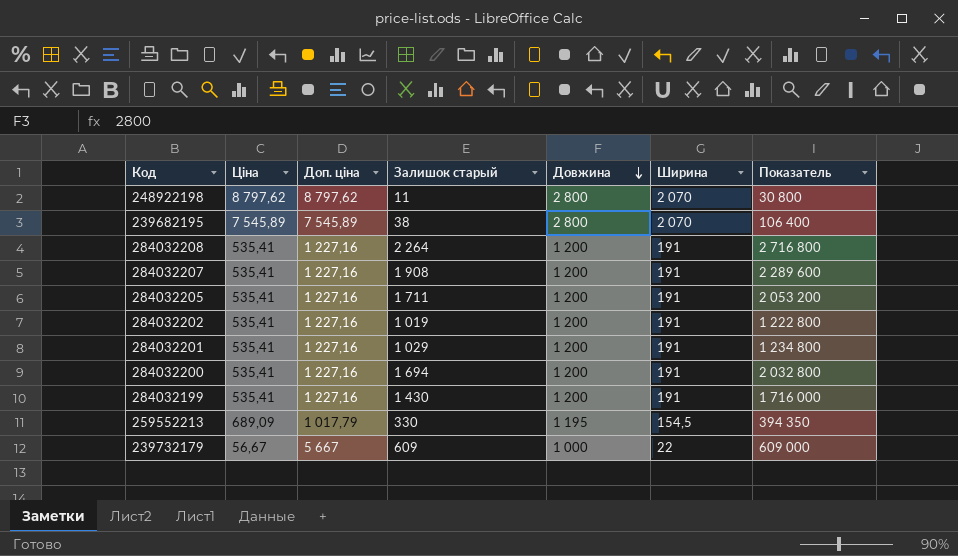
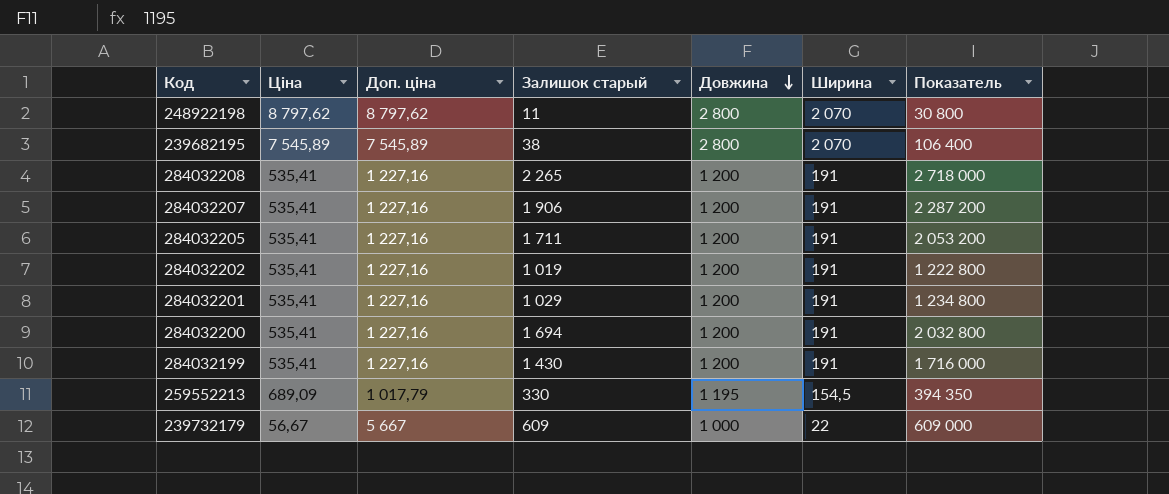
284032208 | Залишок старый: 2 264 -> 2 265
284032208 | Показатель: 2 716 800 -> 2 718 000
284032207 | Залишок старый: 1 908 -> 1 906
284032207 | Показатель: 2 289 600 -> 2 287 200

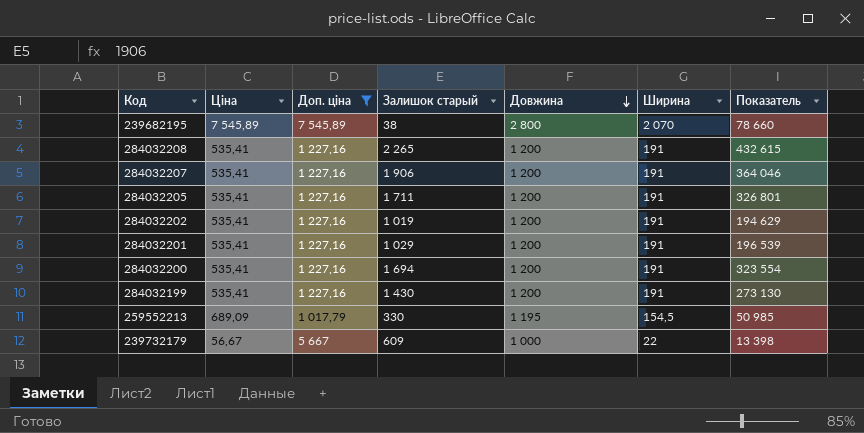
filter: none -> Доп. ціна != 8 797,62
column Показатель | formula: [Залишок старый] * [Довжина] -> [Залишок старый] * [Ширина]

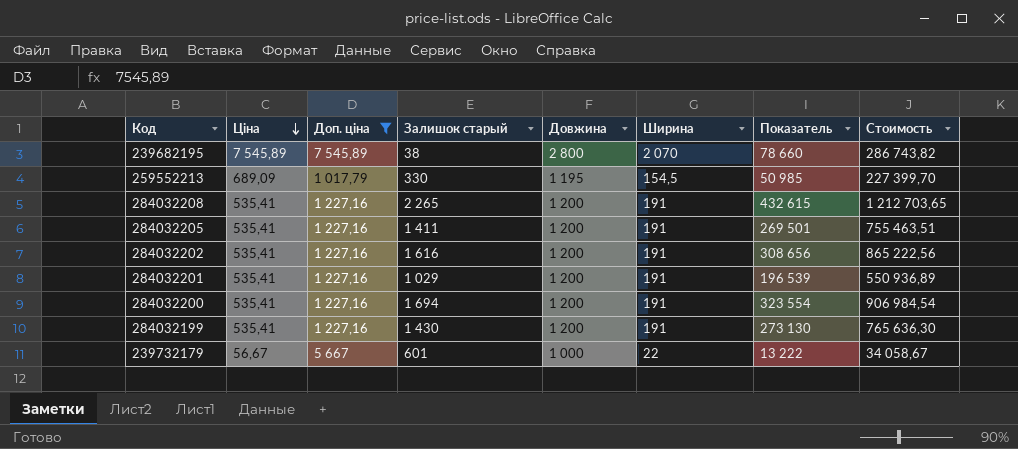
row order: Довжина descending -> Ціна descending
column Стоимость | formula: none -> [Ціна] * [Залишок старый]
row 284032207: 535,41 | 1 227,16 | 1 906 | 1 200 | 191 | 364 046 -> none
284032205 | Залишок старый: 1 711 -> 1 411
284032205 | Показатель: 326 801 -> 269 501
284032202 | Залишок старый: 1 019 -> 1 616
284032202 | Показатель: 194 629 -> 308 656
239732179 | Залишок старый: 609 -> 601
239732179 | Показатель: 13 398 -> 13 222

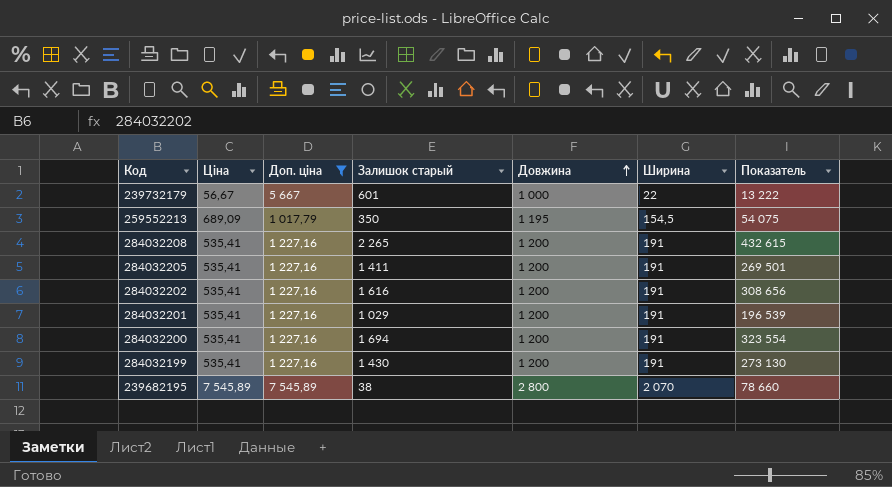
row order: Ціна descending -> Довжина ascending
column Стоимость | formula: [Ціна] * [Залишок старый] -> none
259552213 | Залишок старый: 330 -> 350
259552213 | Показатель: 50 985 -> 54 075

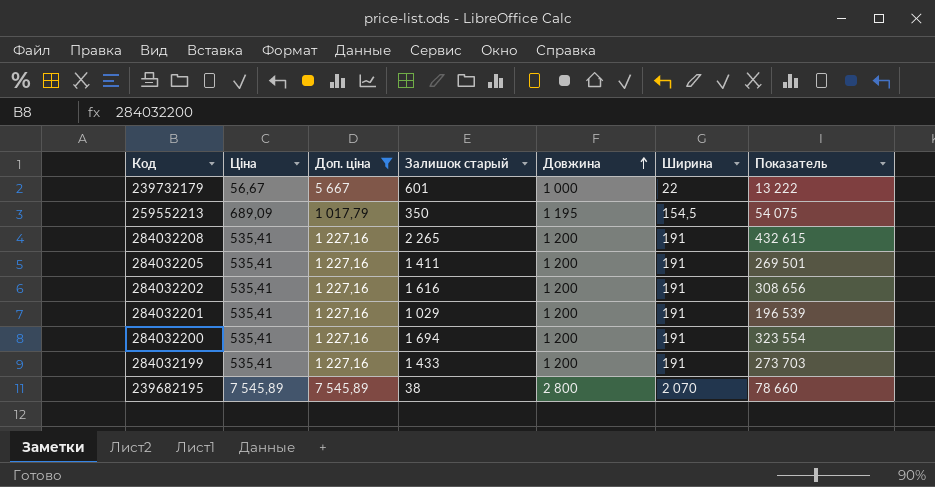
284032199 | Залишок старый: 1 430 -> 1 433
284032199 | Показатель: 273 130 -> 273 703

